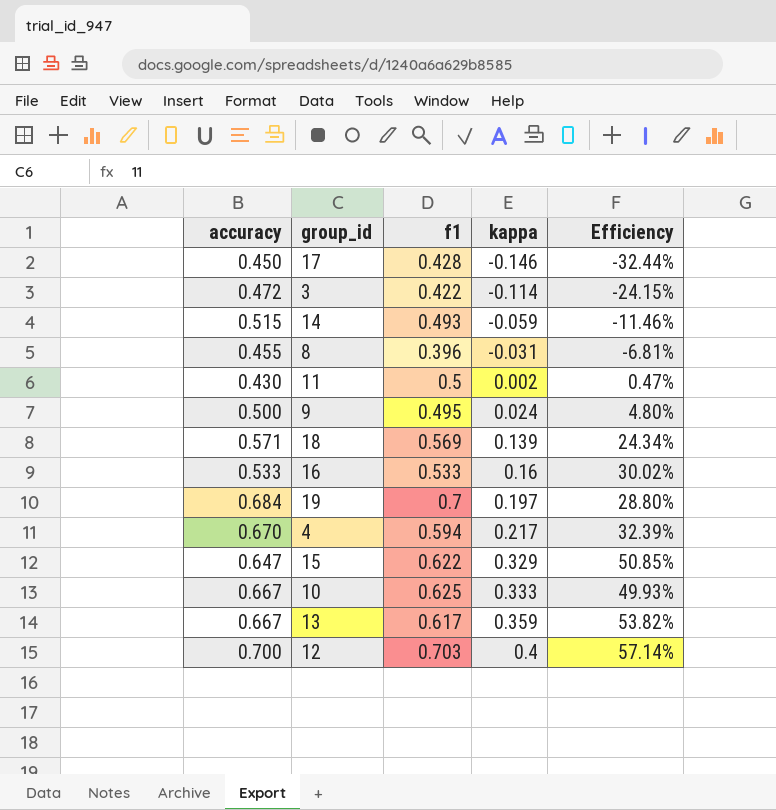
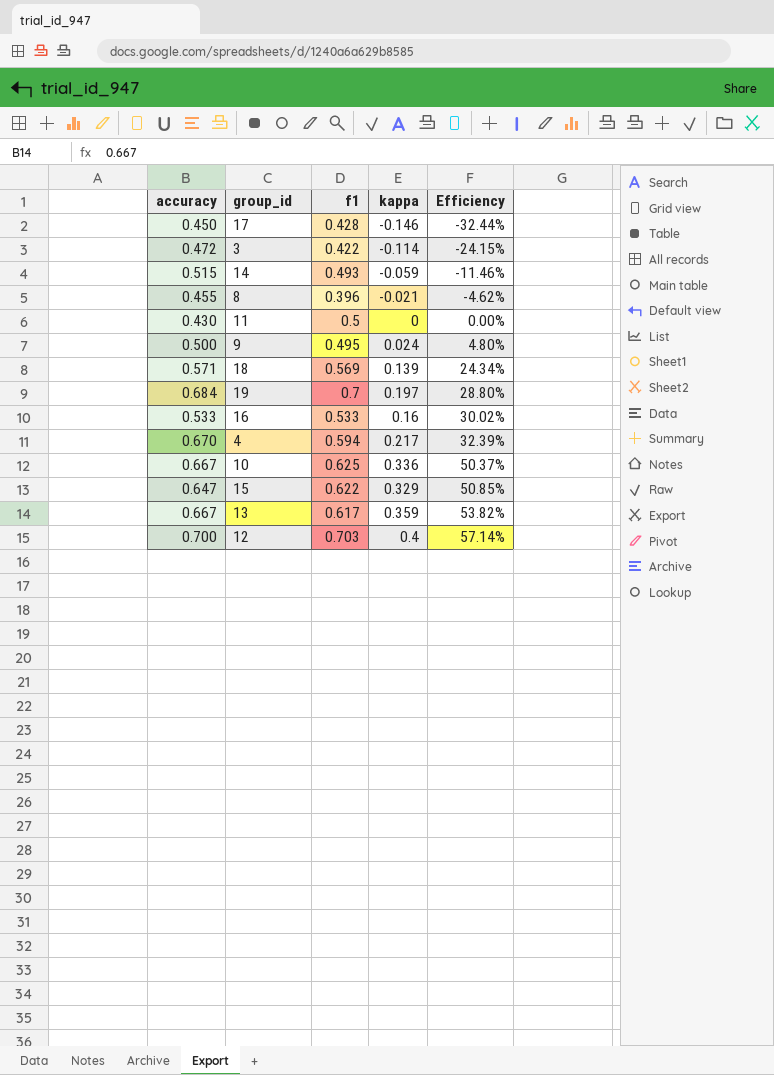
row order: kappa ascending -> Efficiency ascending
8 | kappa: -0.031 -> -0.021
8 | Efficiency: -6.81% -> -4.62%
11 | kappa: 0.002 -> 0
11 | Efficiency: 0.47% -> 0.00%
10 | kappa: 0.333 -> 0.336
10 | Efficiency: 49.93% -> 50.37%

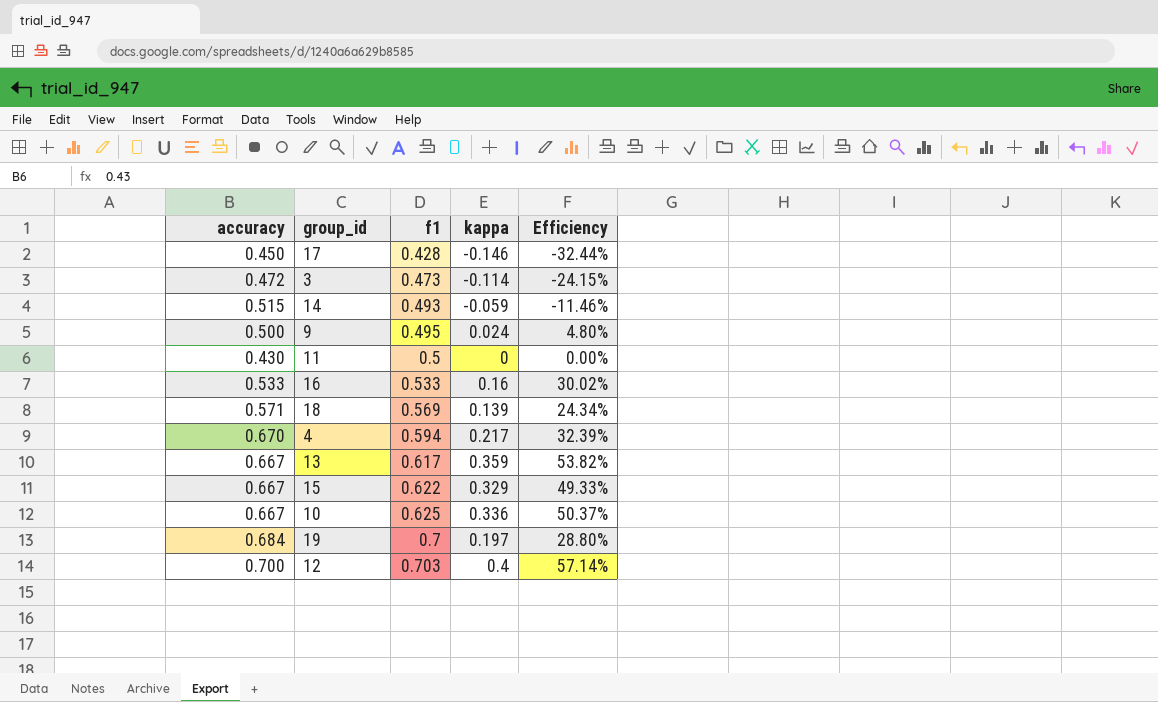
row order: Efficiency ascending -> f1 ascending
row 8: 0.455 | 0.396 | -0.021 | -4.62% -> none
3 | f1: 0.422 -> 0.473
15 | accuracy: 0.647 -> 0.667
15 | Efficiency: 50.85% -> 49.33%

